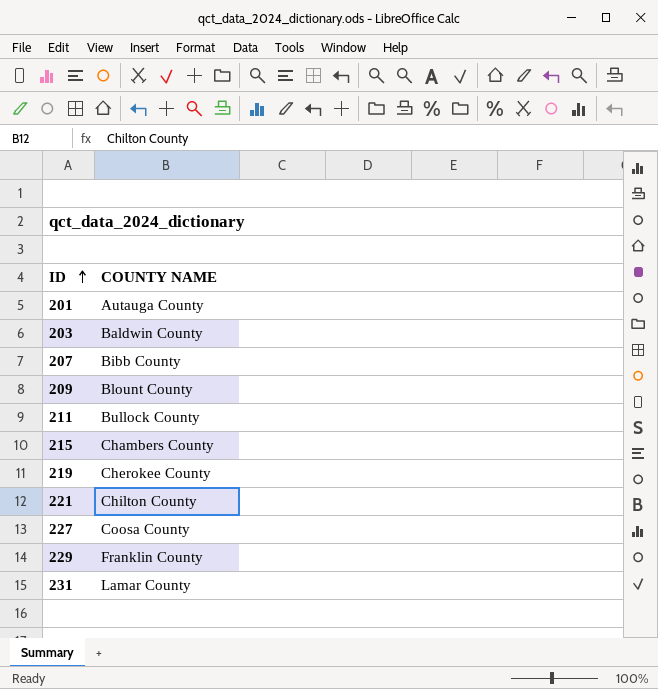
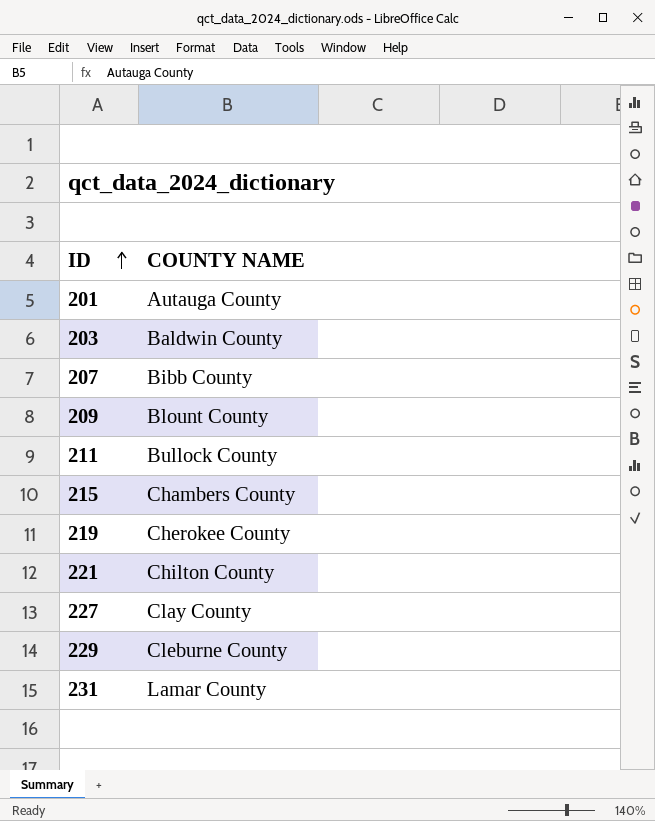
227 | COUNTY NAME: Coosa County -> Clay County
229 | COUNTY NAME: Franklin County -> Cleburne County

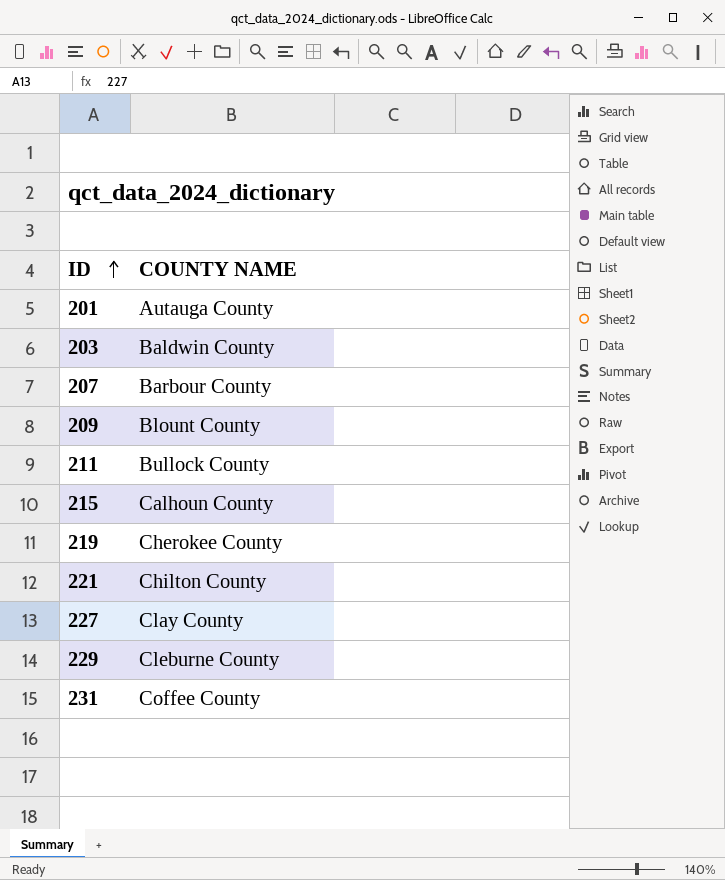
207 | COUNTY NAME: Bibb County -> Barbour County
215 | COUNTY NAME: Chambers County -> Calhoun County
231 | COUNTY NAME: Lamar County -> Coffee County

